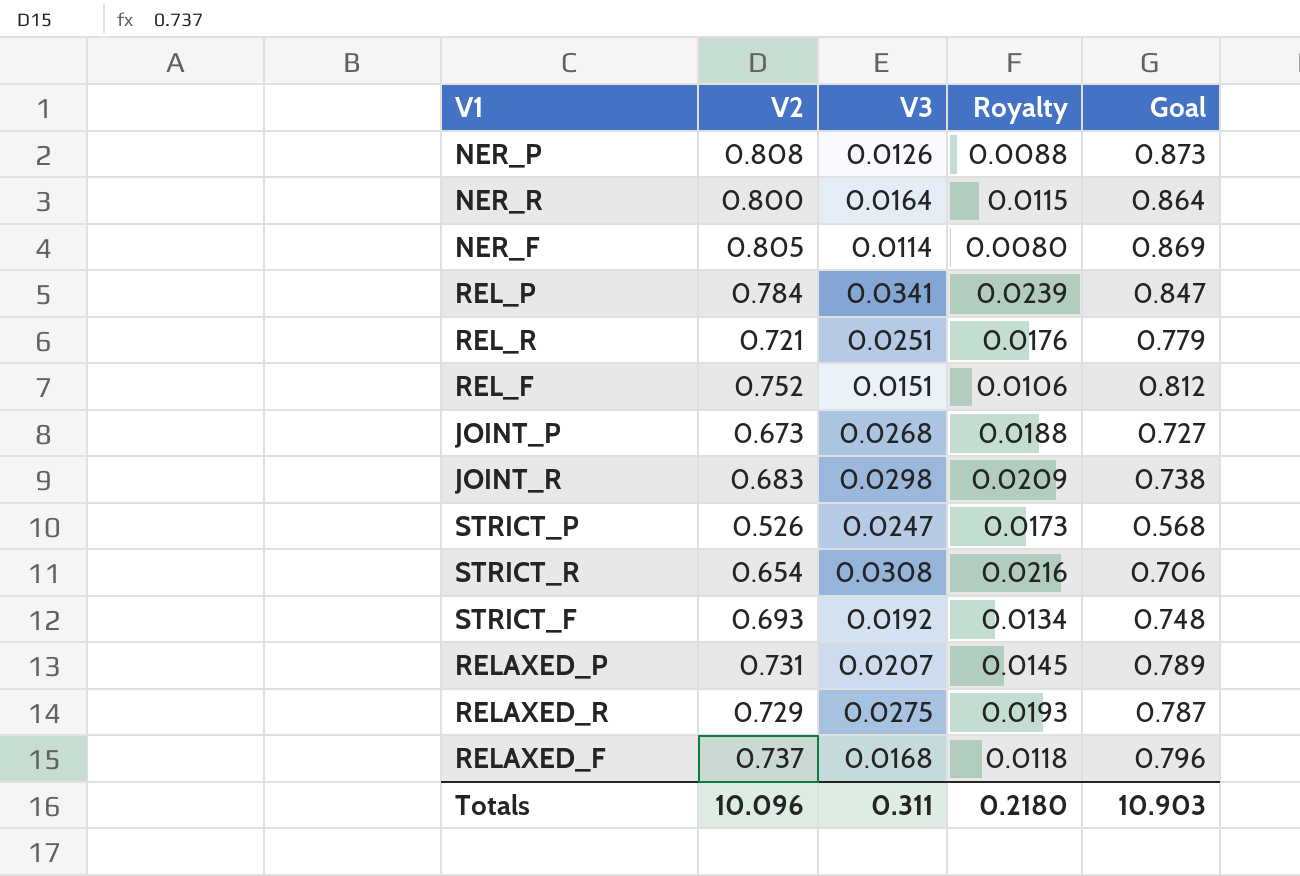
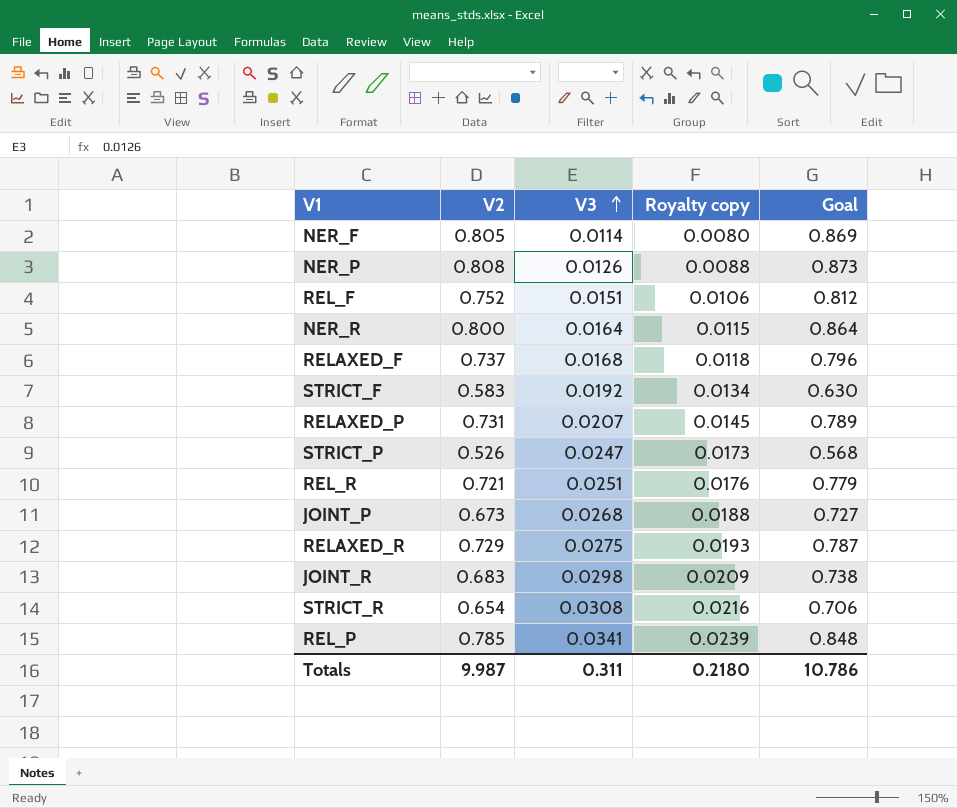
row order: none -> V3 ascending
column name: Royalty -> Royalty copy
STRICT_F | V2: 0.693 -> 0.583
STRICT_F | Goal: 0.748 -> 0.630
REL_P | V2: 0.784 -> 0.785
REL_P | Goal: 0.847 -> 0.848
Totals | V2: 10.096 -> 9.987
Totals | Goal: 10.903 -> 10.786

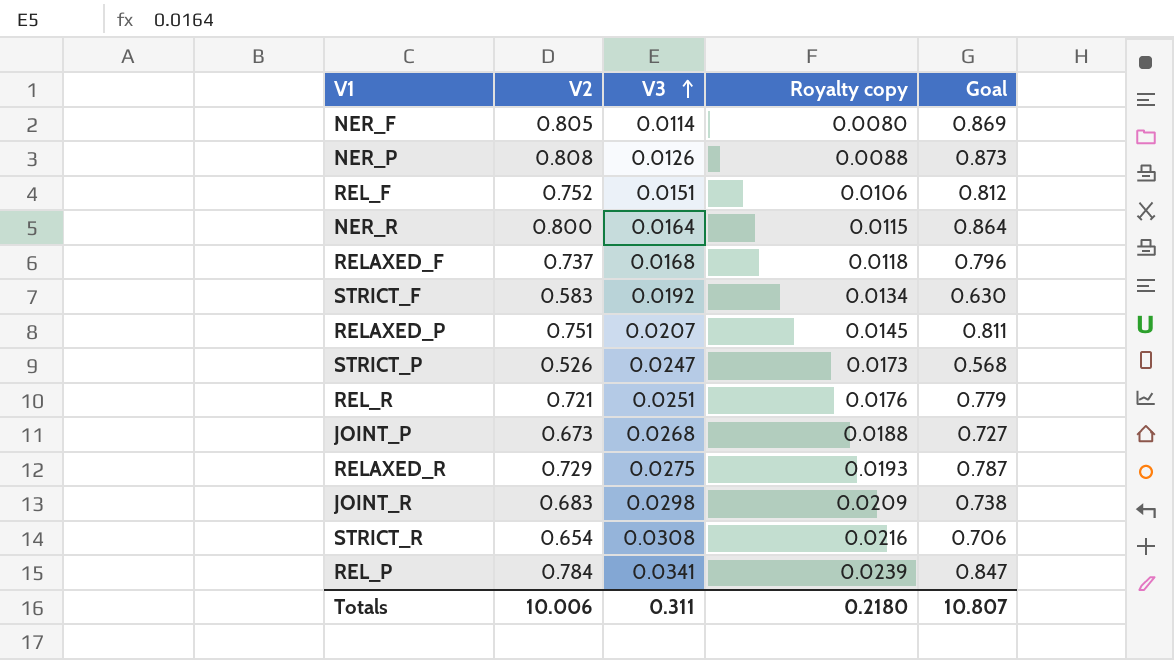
RELAXED_P | V2: 0.731 -> 0.751
RELAXED_P | Goal: 0.789 -> 0.811
REL_P | V2: 0.785 -> 0.784
REL_P | Goal: 0.848 -> 0.847
Totals | V2: 9.987 -> 10.006
Totals | Goal: 10.786 -> 10.807

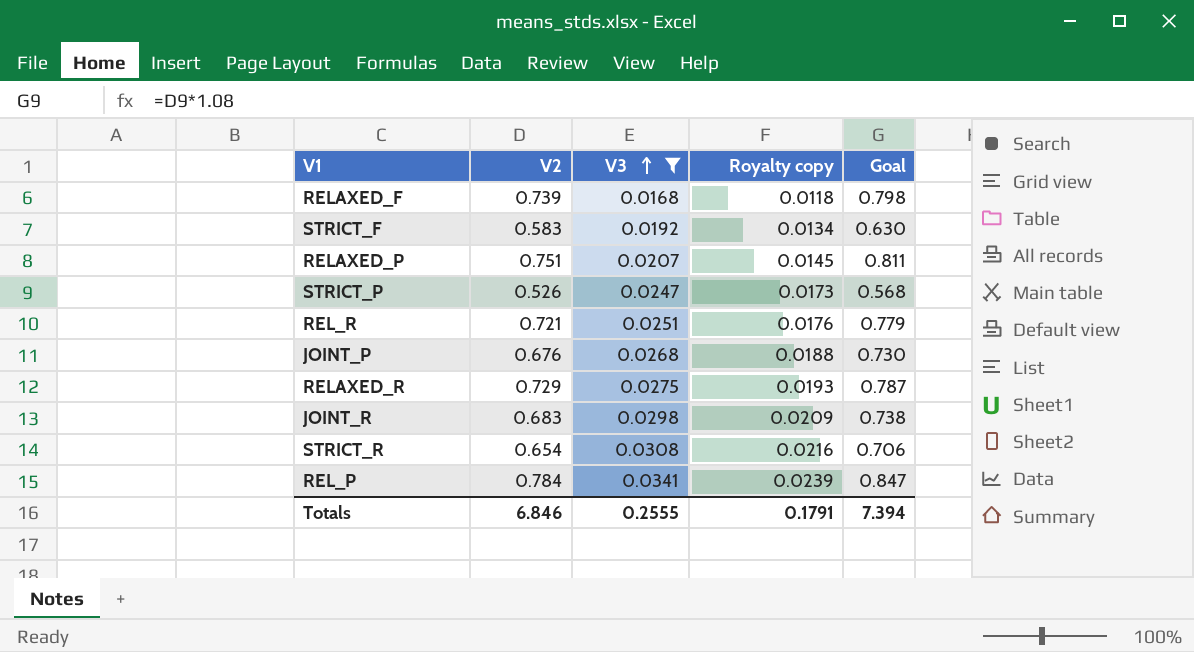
filter: none -> V3 >= 0.0168
RELAXED_F | V2: 0.737 -> 0.739
RELAXED_F | Goal: 0.796 -> 0.798
JOINT_P | V2: 0.673 -> 0.676
JOINT_P | Goal: 0.727 -> 0.730
Totals | V2: 10.006 -> 6.846
Totals | V3: 0.311 -> 0.2555
Totals | Royalty copy: 0.2180 -> 0.1791
Totals | Goal: 10.807 -> 7.394

